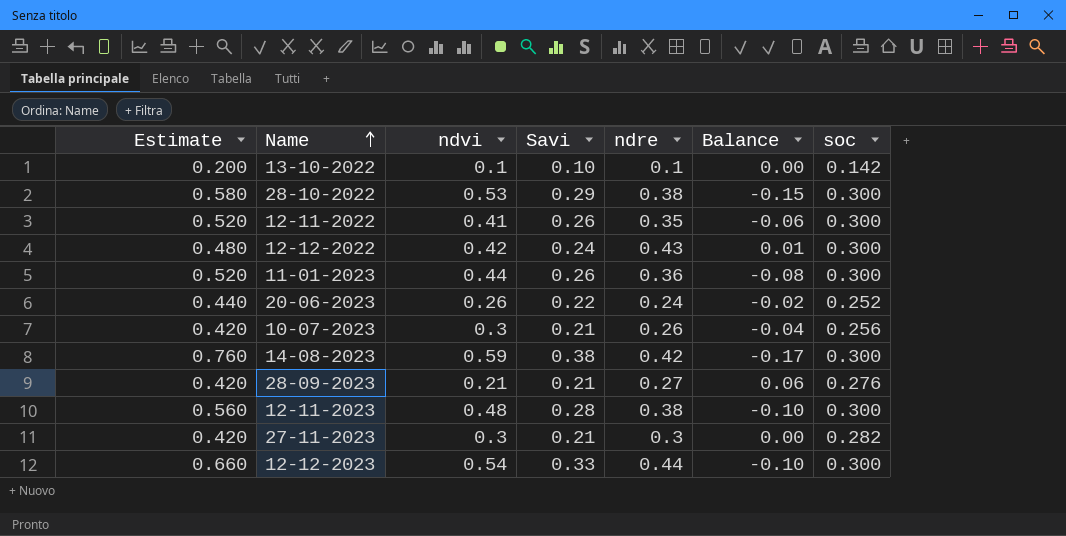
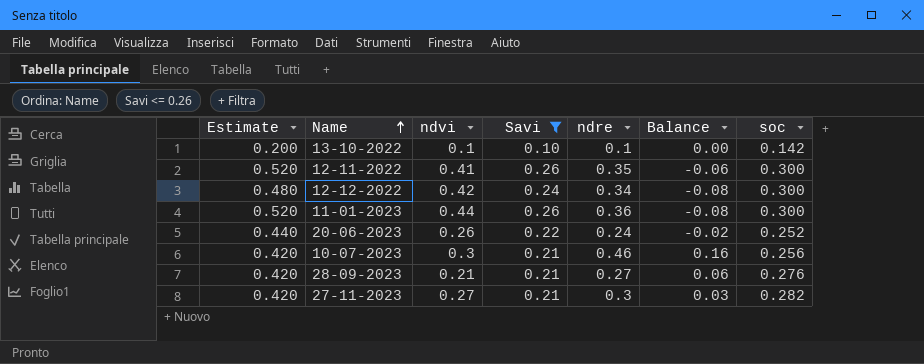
filter: none -> Savi <= 0.26
12-12-2022 | ndre: 0.43 -> 0.34
12-12-2022 | Balance: 0.01 -> -0.08
10-07-2023 | ndre: 0.26 -> 0.46
10-07-2023 | Balance: -0.04 -> 0.16
27-11-2023 | ndvi: 0.3 -> 0.27
27-11-2023 | Balance: 0.00 -> 0.03

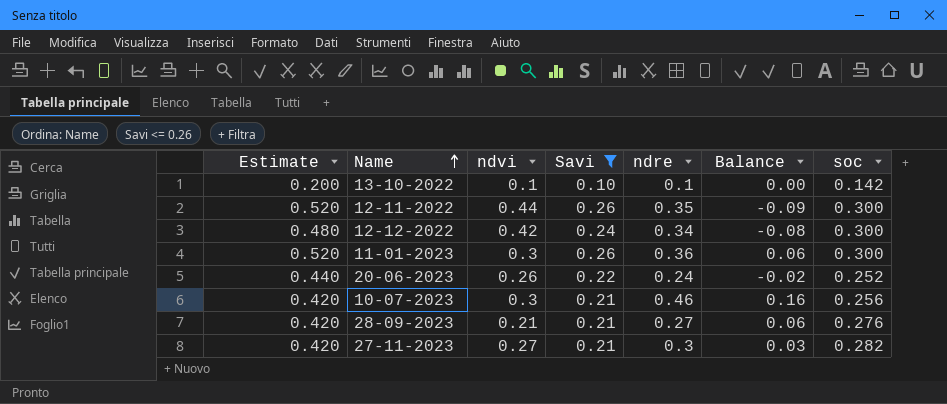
12-11-2022 | ndvi: 0.41 -> 0.44
12-11-2022 | Balance: -0.06 -> -0.09
11-01-2023 | ndvi: 0.44 -> 0.3
11-01-2023 | Balance: -0.08 -> 0.06

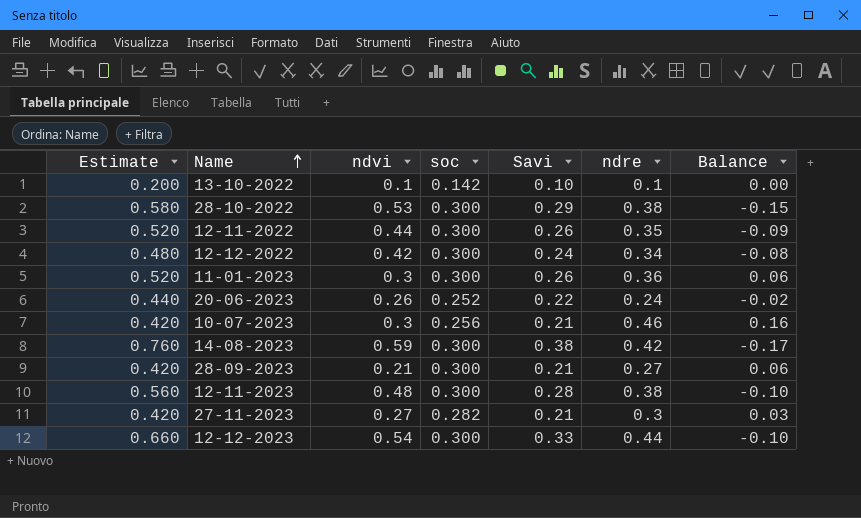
filter: Savi <= 0.26 -> none
column soc | position: 7 -> 4
28-09-2023 | soc: 0.276 -> 0.300

